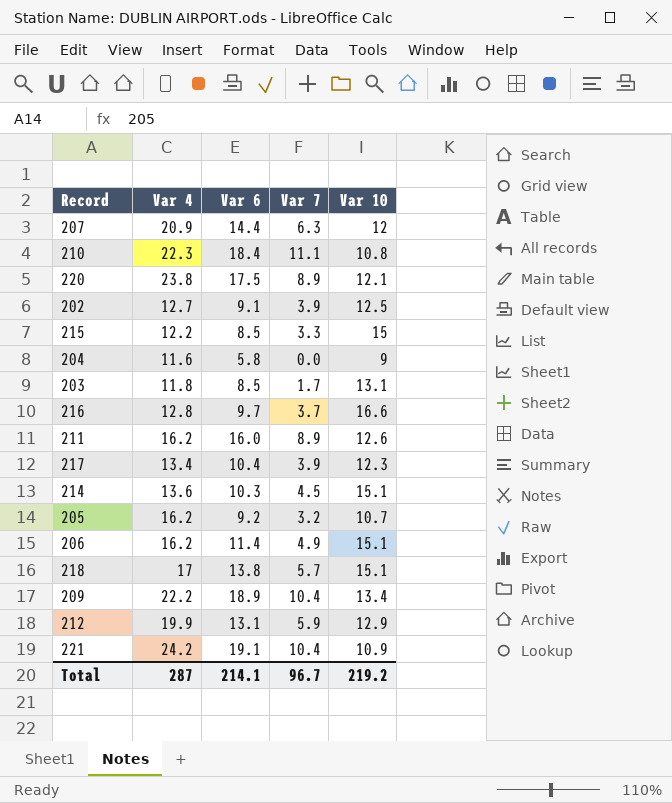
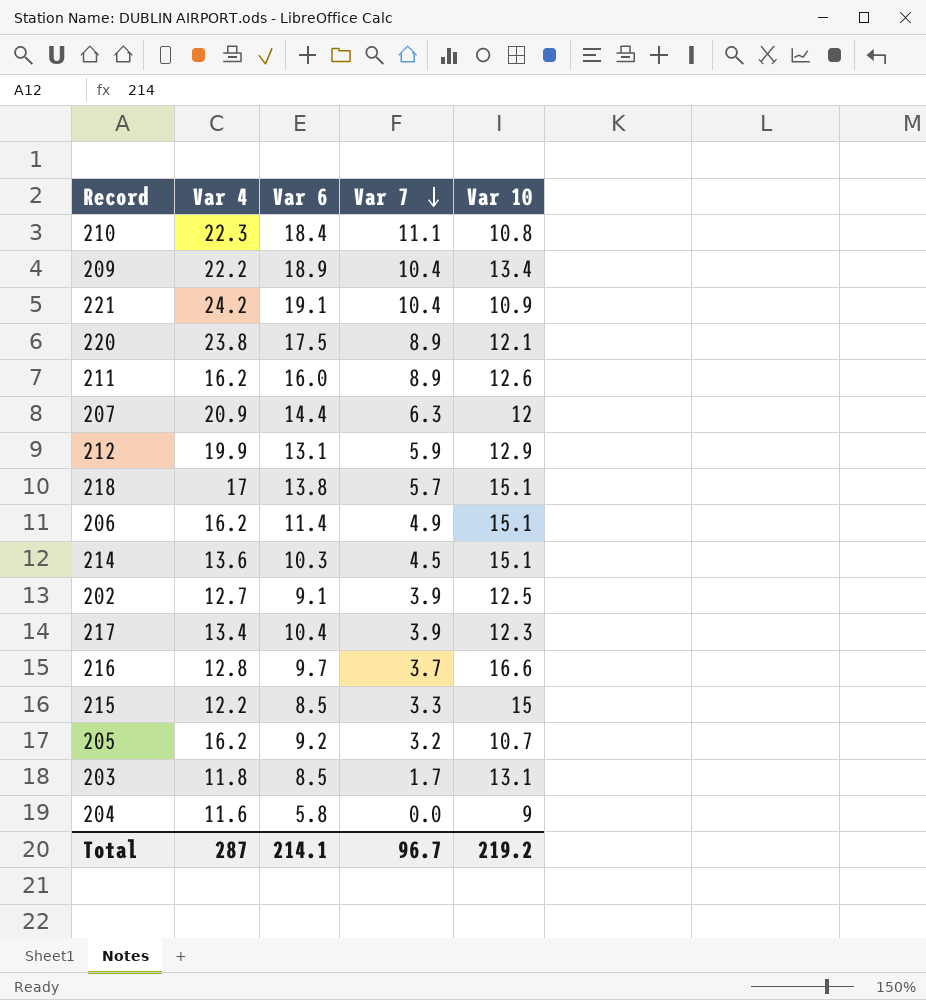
row order: none -> Var 7 descending

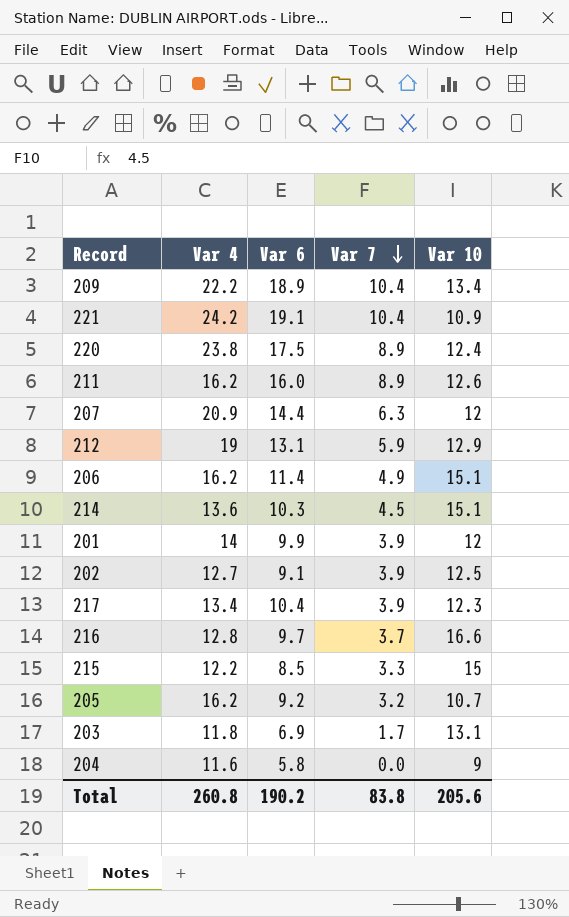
row 210: 22.3 | 18.4 | 11.1 | 10.8 -> none
row 218: 17 | 13.8 | 5.7 | 15.1 -> none
220 | Var 10: 12.1 -> 12.4
212 | Var 4: 19.9 -> 19
row 201: none -> 14 | 9.9 | 3.9 | 12
203 | Var 6: 8.5 -> 6.9
Total | Var 4: 287 -> 260.8
Total | Var 6: 214.1 -> 190.2
Total | Var 7: 96.7 -> 83.8
Total | Var 10: 219.2 -> 205.6

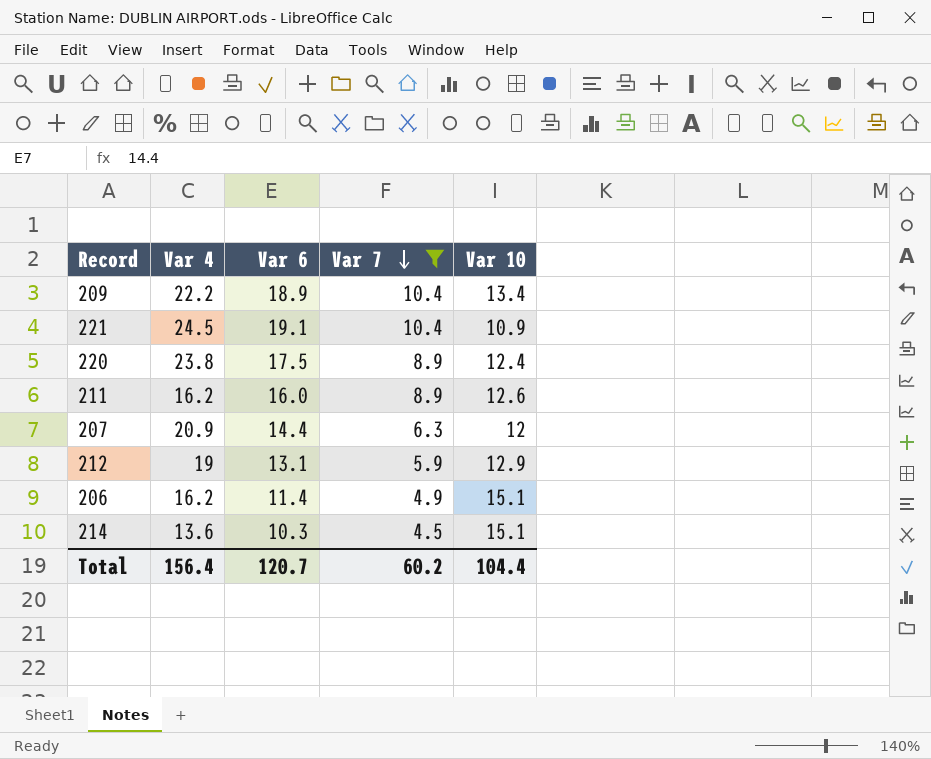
filter: none -> Var 7 >= 4.5
221 | Var 4: 24.2 -> 24.5
Total | Var 4: 260.8 -> 156.4
Total | Var 6: 190.2 -> 120.7
Total | Var 7: 83.8 -> 60.2
Total | Var 10: 205.6 -> 104.4

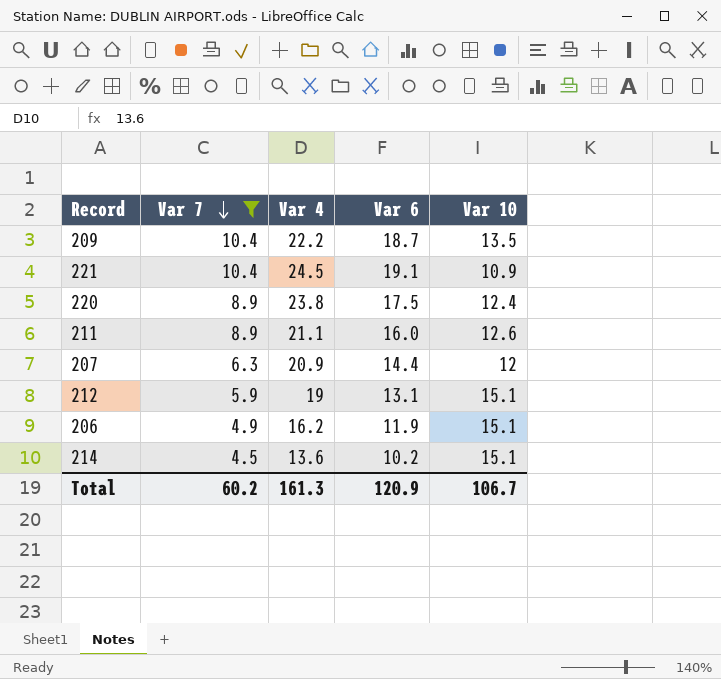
column Var 7 | position: 4 -> 2
209 | Var 6: 18.9 -> 18.7
209 | Var 10: 13.4 -> 13.5
211 | Var 4: 16.2 -> 21.1
212 | Var 10: 12.9 -> 15.1
206 | Var 6: 11.4 -> 11.9
214 | Var 6: 10.3 -> 10.2
Total | Var 4: 156.4 -> 161.3
Total | Var 6: 120.7 -> 120.9
Total | Var 10: 104.4 -> 106.7

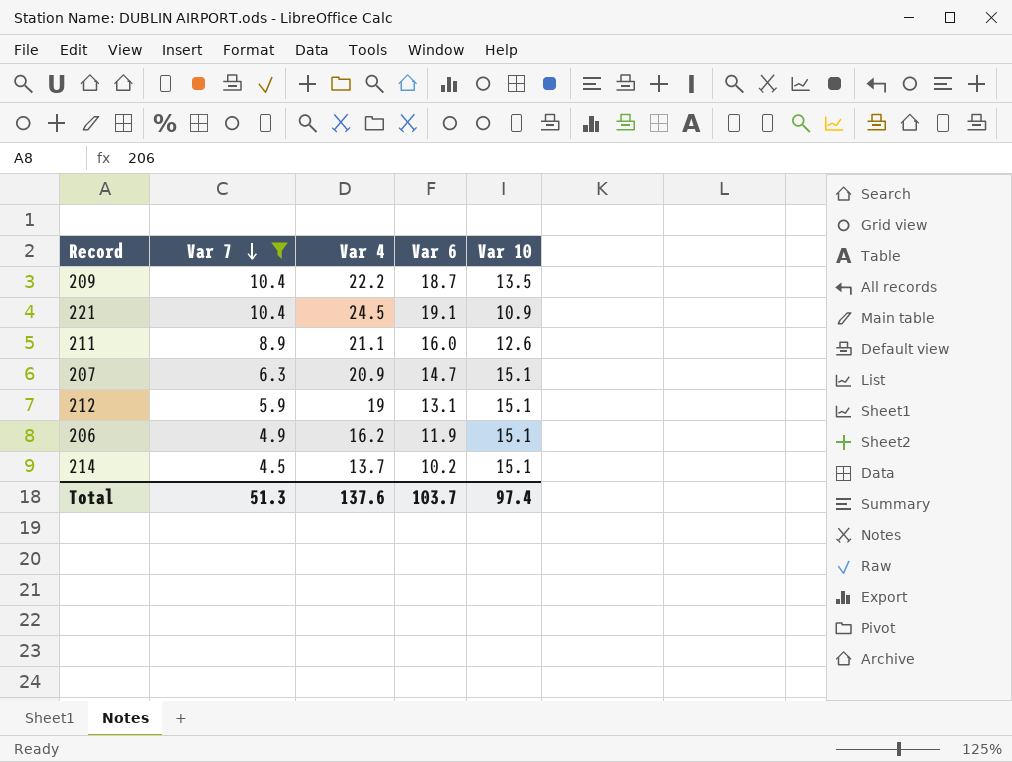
row 220: 8.9 | 23.8 | 17.5 | 12.4 -> none
207 | Var 6: 14.4 -> 14.7
207 | Var 10: 12 -> 15.1
214 | Var 4: 13.6 -> 13.7
Total | Var 7: 60.2 -> 51.3
Total | Var 4: 161.3 -> 137.6
Total | Var 6: 120.9 -> 103.7
Total | Var 10: 106.7 -> 97.4

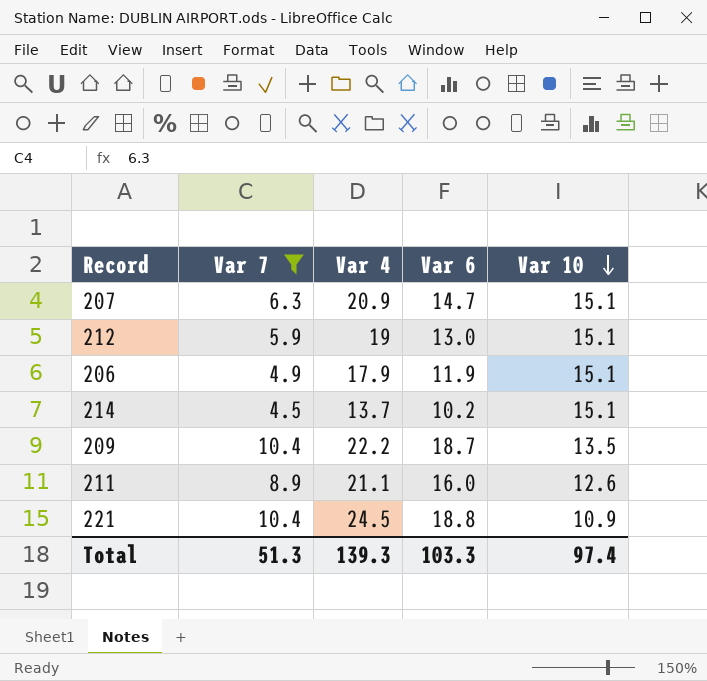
row order: Var 7 descending -> Var 10 descending
212 | Var 6: 13.1 -> 13.0
206 | Var 4: 16.2 -> 17.9
221 | Var 6: 19.1 -> 18.8
Total | Var 4: 137.6 -> 139.3
Total | Var 6: 103.7 -> 103.3

